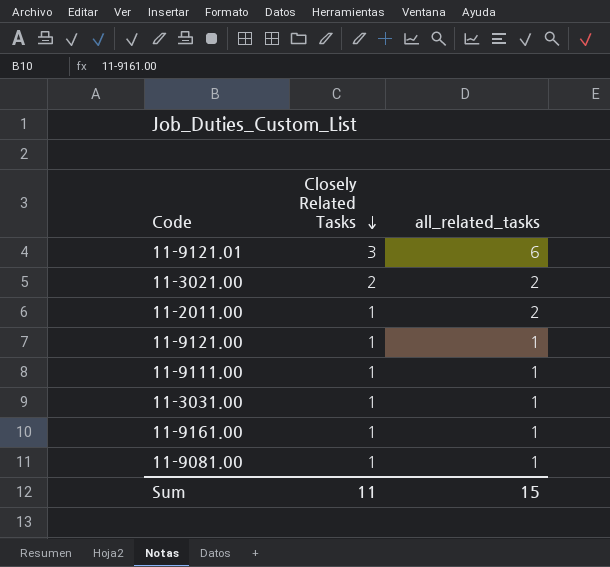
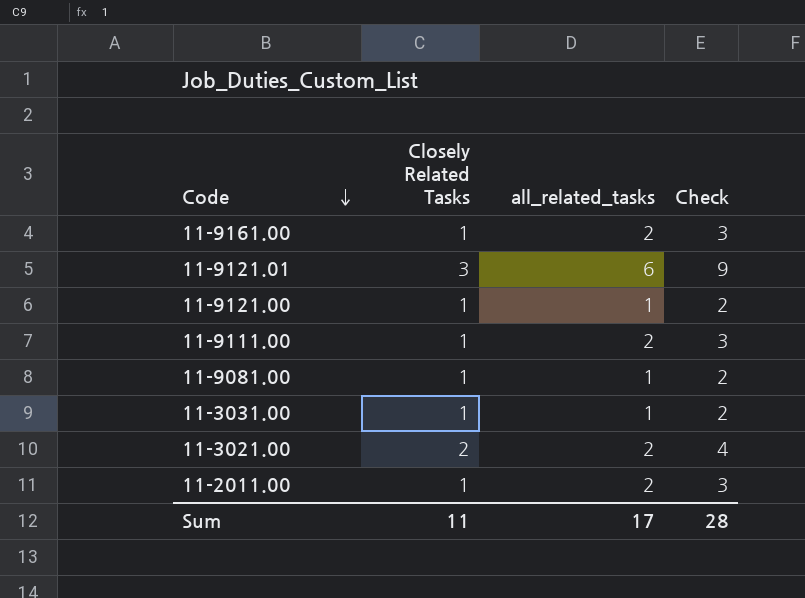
row order: Closely Related Tasks descending -> Code descending
column Check | formula: none -> [Closely Related Tasks] + [all_related_tasks]
11-9161.00 | all_related_tasks: 1 -> 2
11-9111.00 | all_related_tasks: 1 -> 2
Sum | all_related_tasks: 15 -> 17

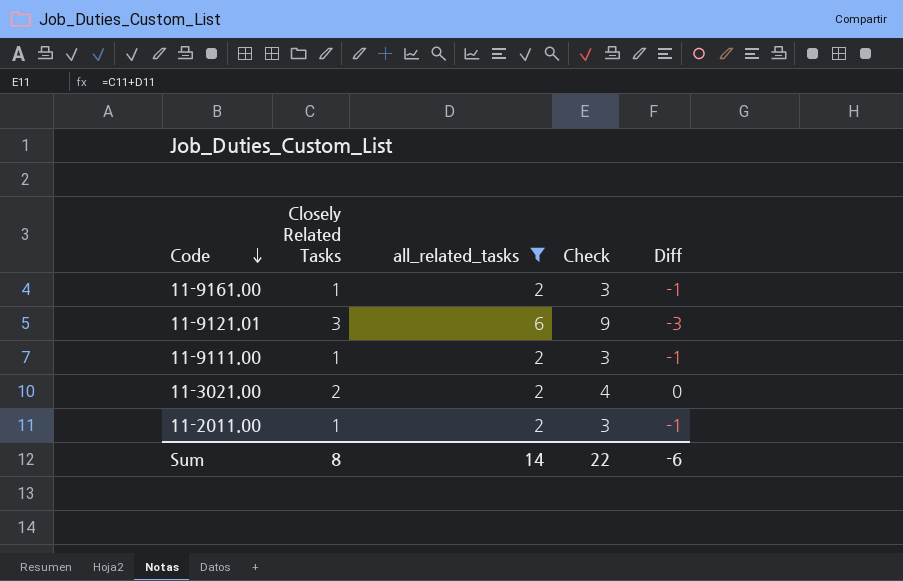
filter: none -> all_related_tasks != 1
column Diff | formula: none -> [Closely Related Tasks] - [all_related_tasks]
Sum | Closely Related Tasks: 11 -> 8
Sum | all_related_tasks: 17 -> 14
Sum | Check: 28 -> 22

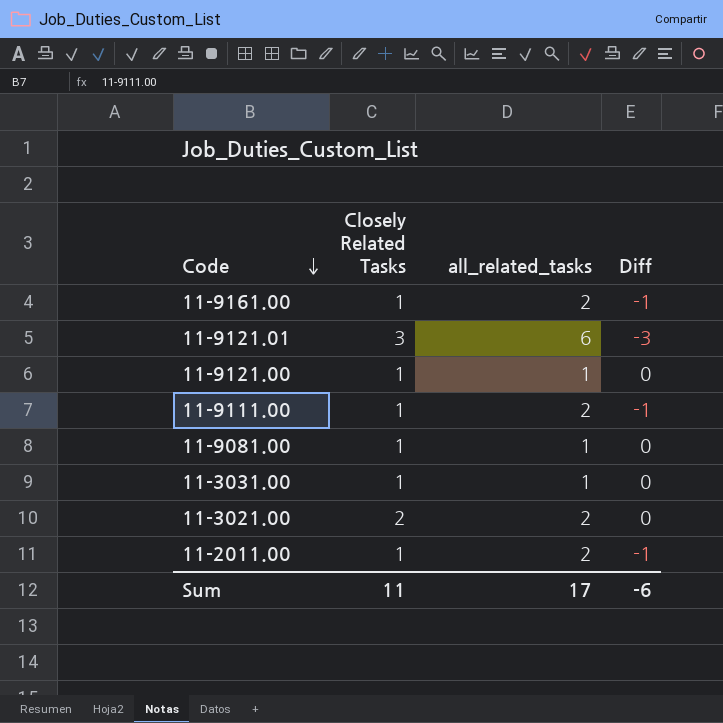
filter: all_related_tasks != 1 -> none
column Check | formula: [Closely Related Tasks] + [all_related_tasks] -> none
Sum | Closely Related Tasks: 8 -> 11
Sum | all_related_tasks: 14 -> 17

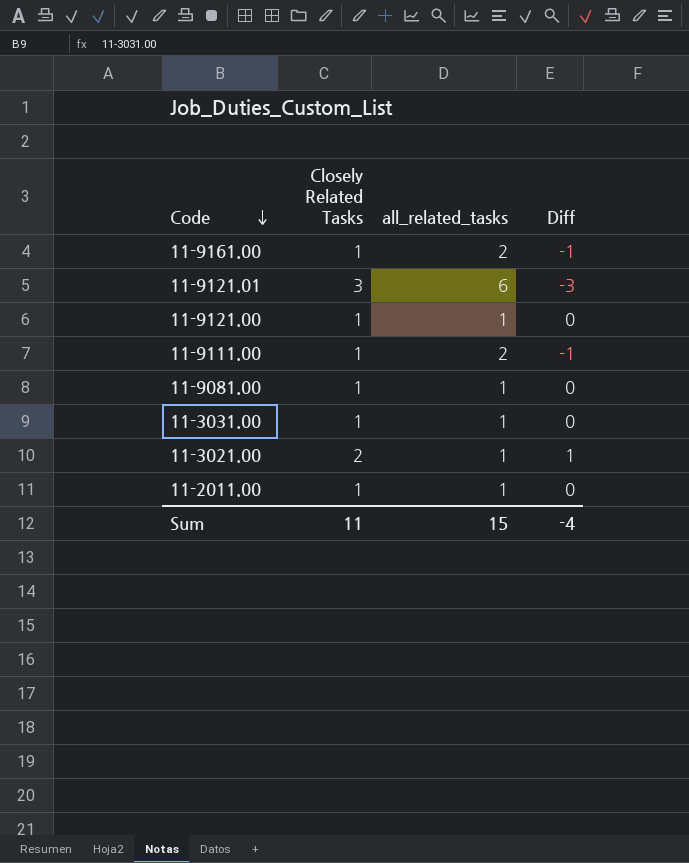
11-3021.00 | all_related_tasks: 2 -> 1
11-3021.00 | Diff: 0 -> 1
11-2011.00 | all_related_tasks: 2 -> 1
11-2011.00 | Diff: -1 -> 0
Sum | all_related_tasks: 17 -> 15
Sum | Diff: -6 -> -4

